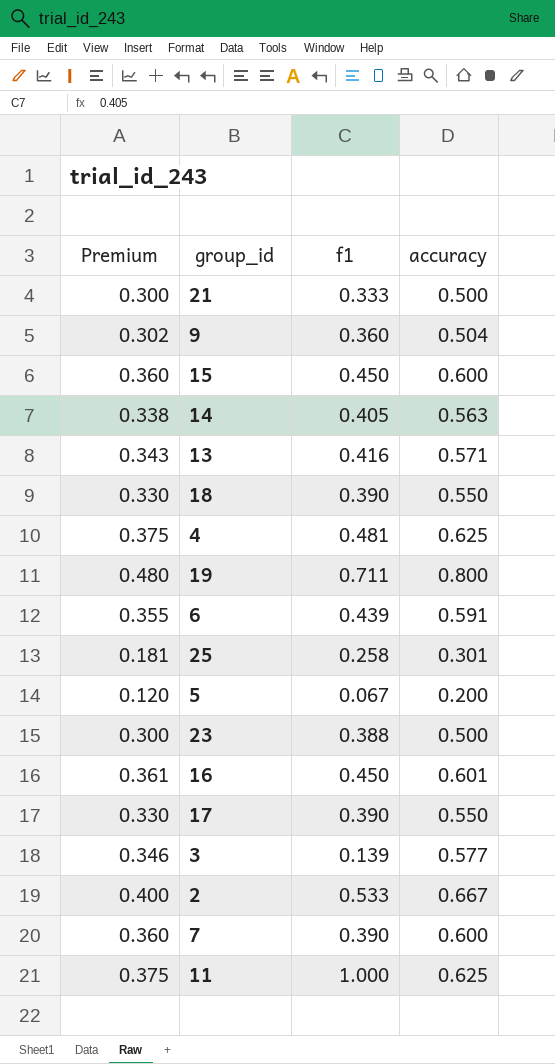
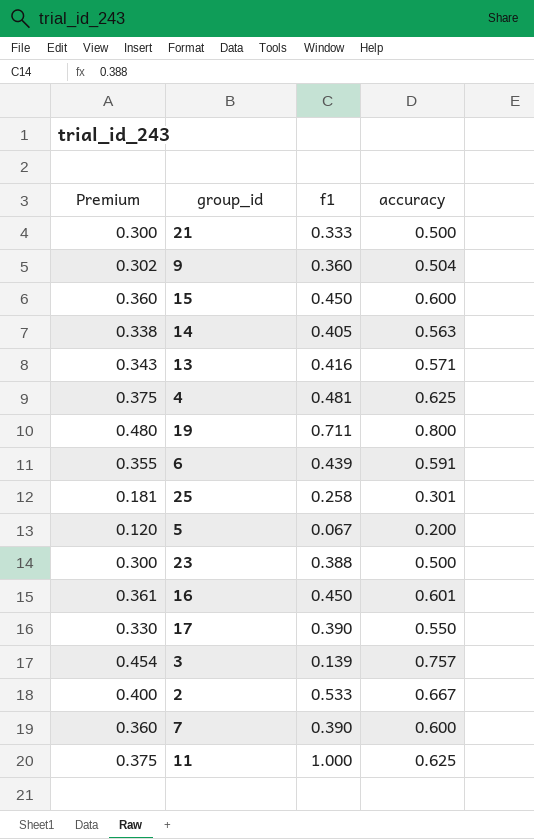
row 18: 0.330 | 0.390 | 0.550 -> none
3 | Premium: 0.346 -> 0.454
3 | accuracy: 0.577 -> 0.757

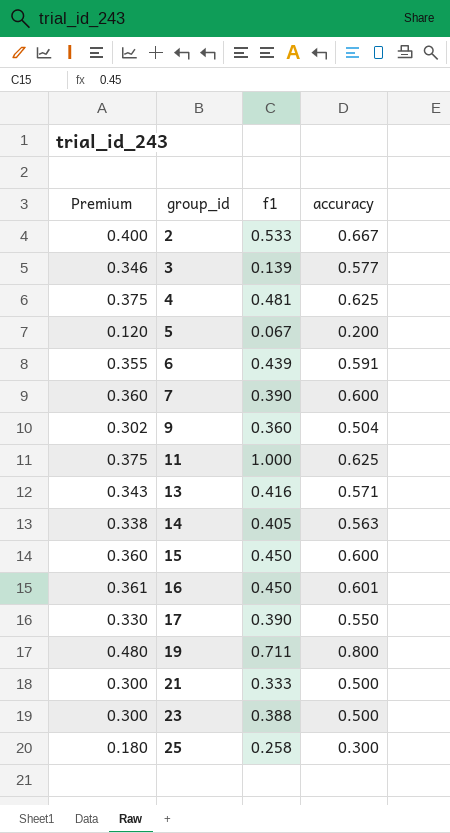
row order: none -> group_id ascending
3 | Premium: 0.454 -> 0.346
3 | accuracy: 0.757 -> 0.577
25 | Premium: 0.181 -> 0.180
25 | accuracy: 0.301 -> 0.300

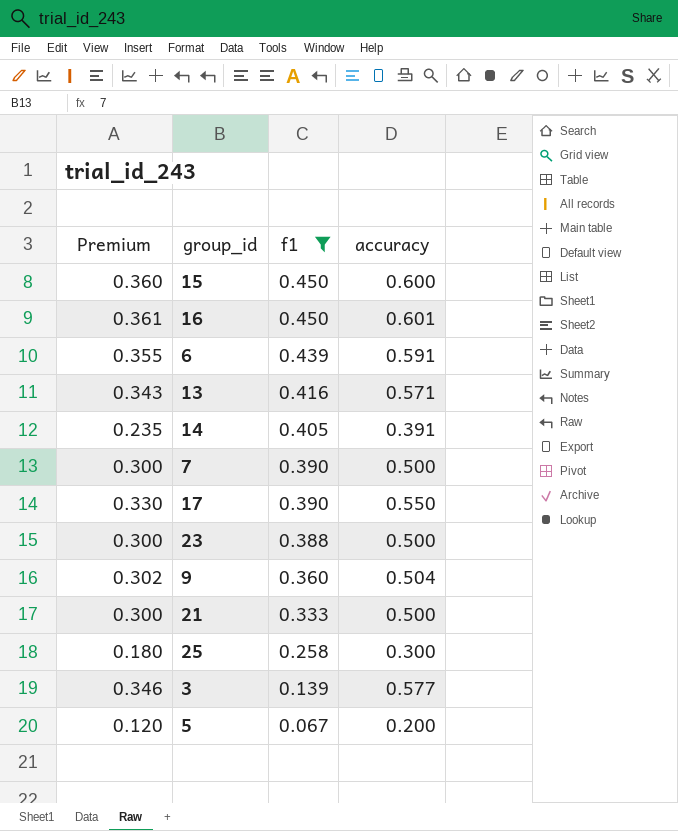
filter: none -> f1 <= 0.450
row order: group_id ascending -> f1 descending
14 | Premium: 0.338 -> 0.235
14 | accuracy: 0.563 -> 0.391
7 | Premium: 0.360 -> 0.300
7 | accuracy: 0.600 -> 0.500

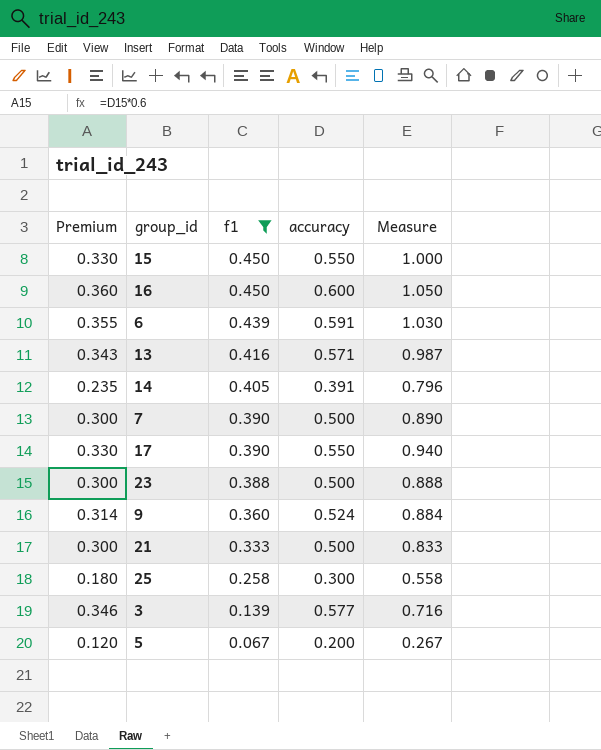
column Measure | formula: none -> [f1] + [accuracy]
15 | Premium: 0.360 -> 0.330
15 | accuracy: 0.600 -> 0.550
16 | Premium: 0.361 -> 0.360
16 | accuracy: 0.601 -> 0.600
9 | Premium: 0.302 -> 0.314
9 | accuracy: 0.504 -> 0.524

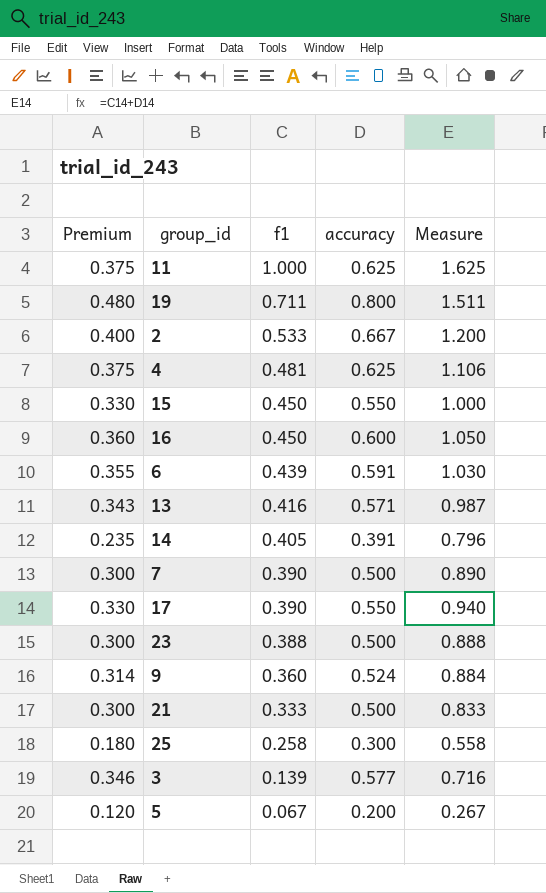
filter: f1 <= 0.450 -> none

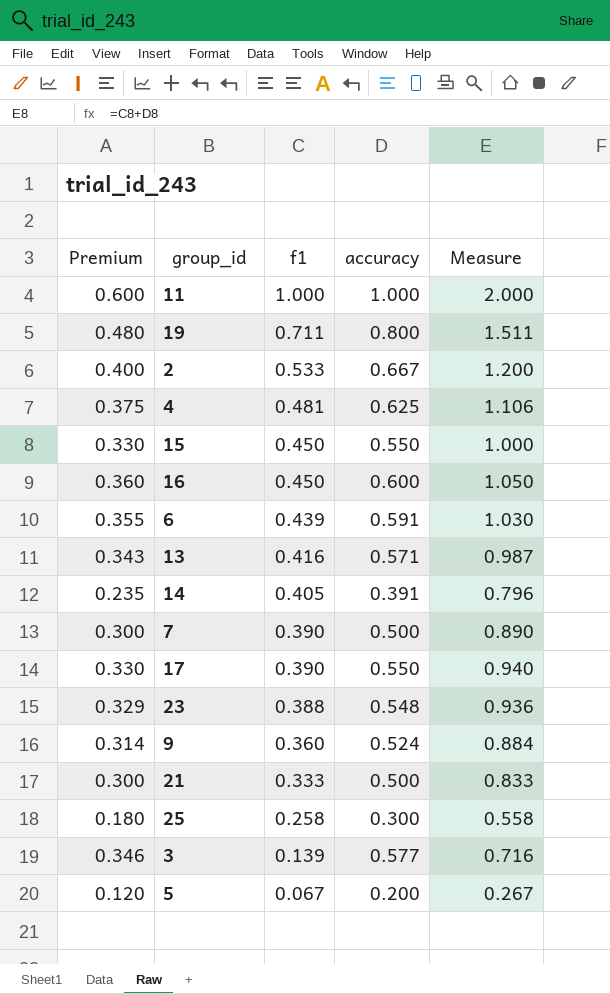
11 | Premium: 0.375 -> 0.600
11 | accuracy: 0.625 -> 1.000
11 | Measure: 1.625 -> 2.000
23 | Premium: 0.300 -> 0.329
23 | accuracy: 0.500 -> 0.548
23 | Measure: 0.888 -> 0.936

